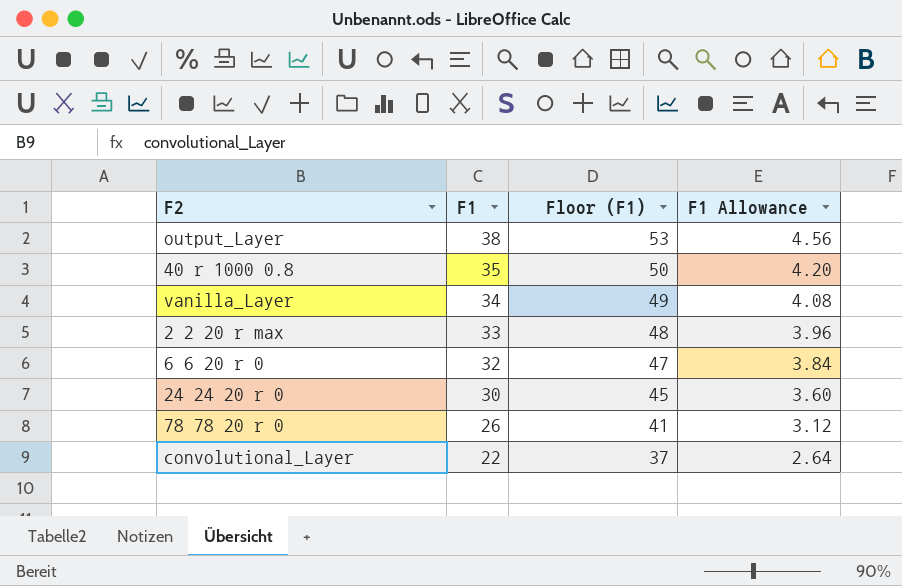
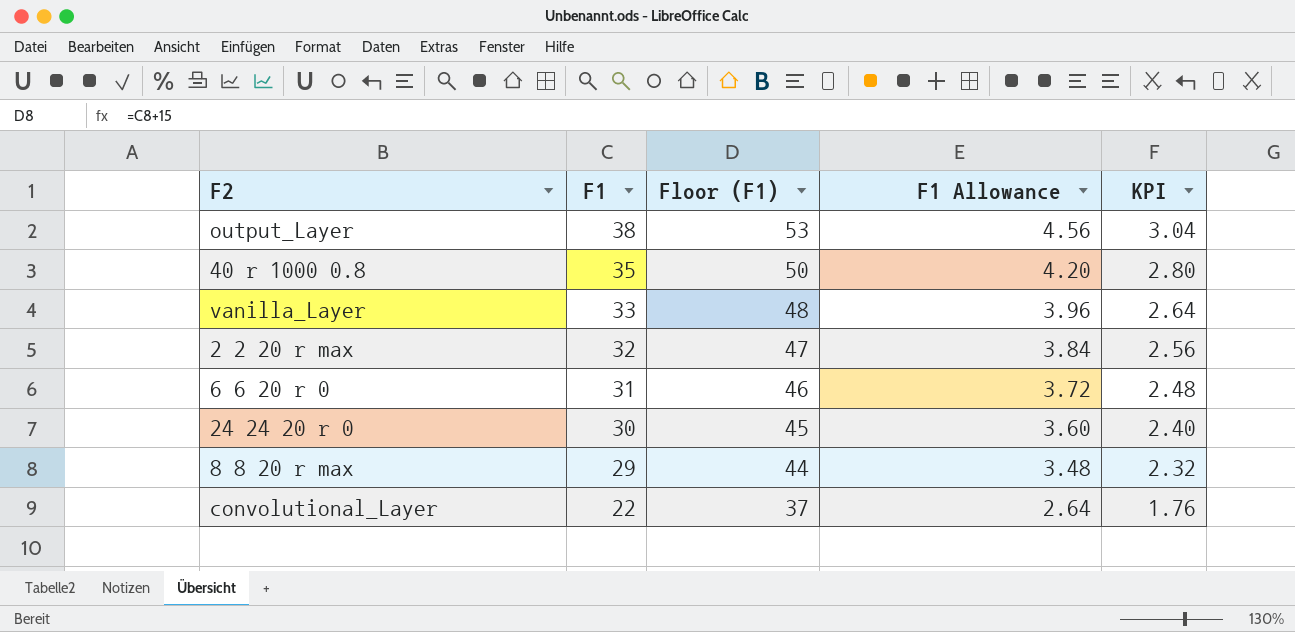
column KPI | formula: none -> [F1] * 0.08
row 78 78 20 r 0: 26 | 41 | 3.12 -> none
vanilla_Layer | F1: 34 -> 33
vanilla_Layer | Floor (F1): 49 -> 48
vanilla_Layer | F1 Allowance: 4.08 -> 3.96
2 2 20 r max | F1: 33 -> 32
2 2 20 r max | Floor (F1): 48 -> 47
2 2 20 r max | F1 Allowance: 3.96 -> 3.84
6 6 20 r 0 | F1: 32 -> 31
6 6 20 r 0 | Floor (F1): 47 -> 46
6 6 20 r 0 | F1 Allowance: 3.84 -> 3.72
row 8 8 20 r max: none -> 29 | 44 | 3.48 | 2.32

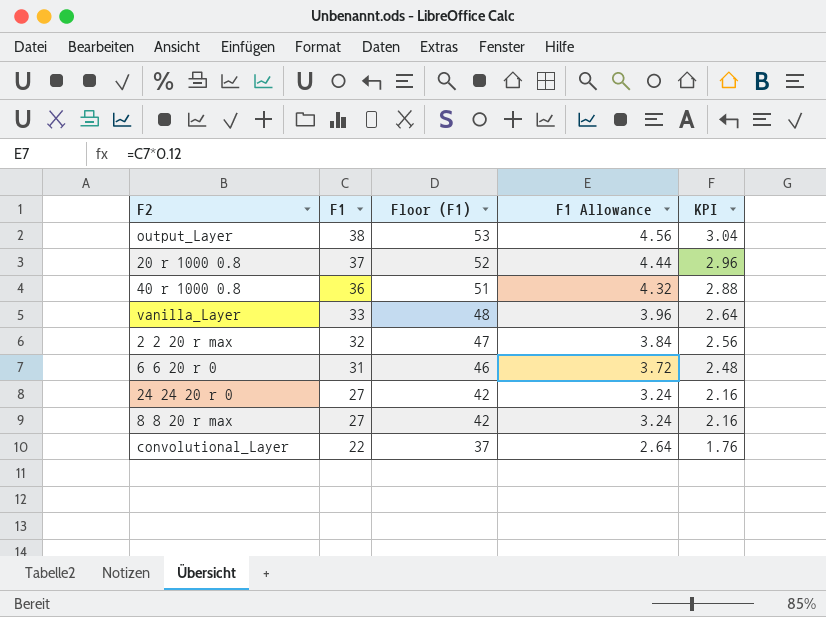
row 20 r 1000 0.8: none -> 37 | 52 | 4.44 | 2.96
40 r 1000 0.8 | F1: 35 -> 36
40 r 1000 0.8 | Floor (F1): 50 -> 51
40 r 1000 0.8 | F1 Allowance: 4.20 -> 4.32
40 r 1000 0.8 | KPI: 2.80 -> 2.88
24 24 20 r 0 | F1: 30 -> 27
24 24 20 r 0 | Floor (F1): 45 -> 42
24 24 20 r 0 | F1 Allowance: 3.60 -> 3.24
24 24 20 r 0 | KPI: 2.40 -> 2.16
8 8 20 r max | F1: 29 -> 27
8 8 20 r max | Floor (F1): 44 -> 42
8 8 20 r max | F1 Allowance: 3.48 -> 3.24
8 8 20 r max | KPI: 2.32 -> 2.16

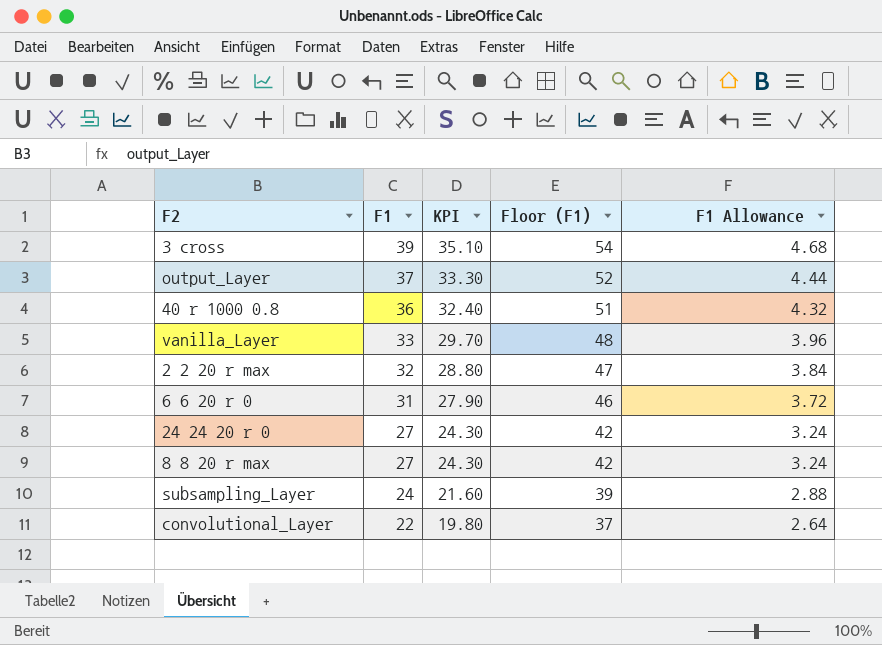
column KPI | formula: [F1] * 0.08 -> [F1] * 0.9
column KPI | position: 5 -> 3
row 20 r 1000 0.8: 37 | 52 | 4.44 | 2.96 -> none
row 3 cross: none -> 39 | 35.10 | 54 | 4.68
output_Layer | F1: 38 -> 37
output_Layer | Floor (F1): 53 -> 52
output_Layer | F1 Allowance: 4.56 -> 4.44
row subsampling_Layer: none -> 24 | 21.60 | 39 | 2.88

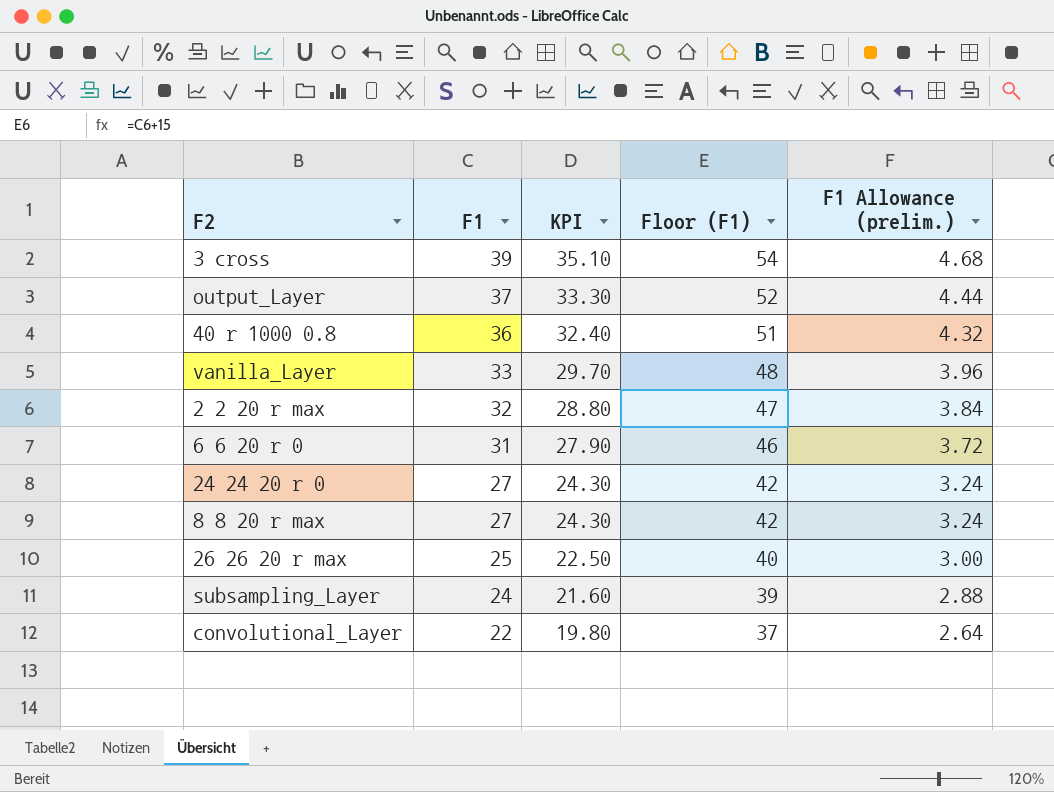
column name: F1 Allowance -> F1 Allowance (prelim.)
row 26 26 20 r max: none -> 25 | 22.50 | 40 | 3.00

